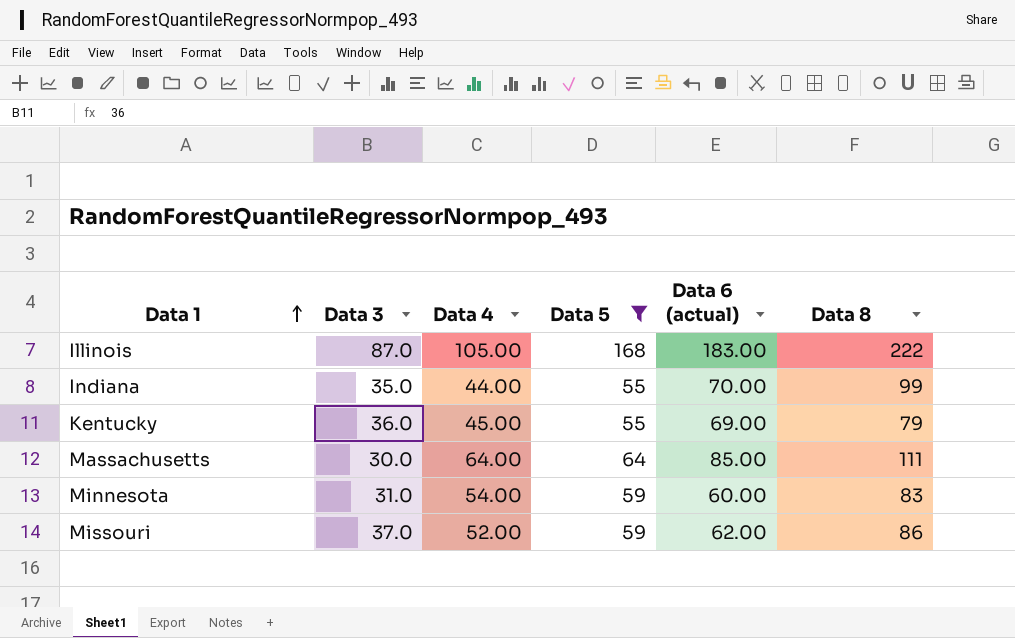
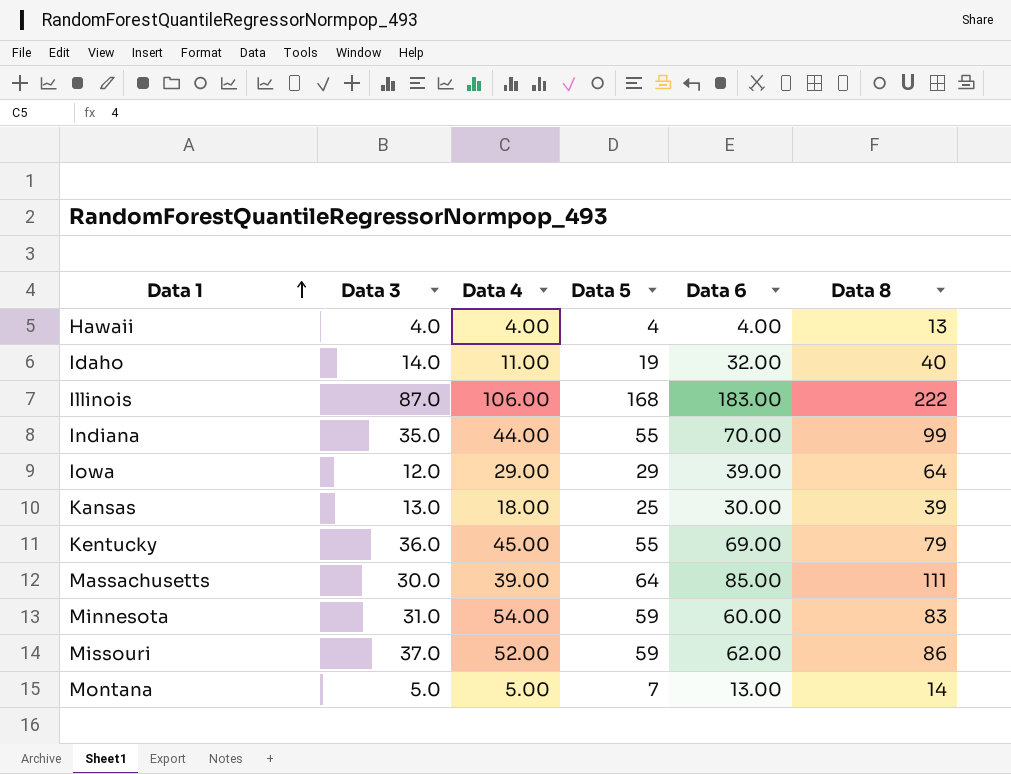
filter: Data 5 >= 55 -> none
column name: Data 6 (actual) -> Data 6
Illinois | Data 4: 105.00 -> 106.00
Massachusetts | Data 4: 64.00 -> 39.00

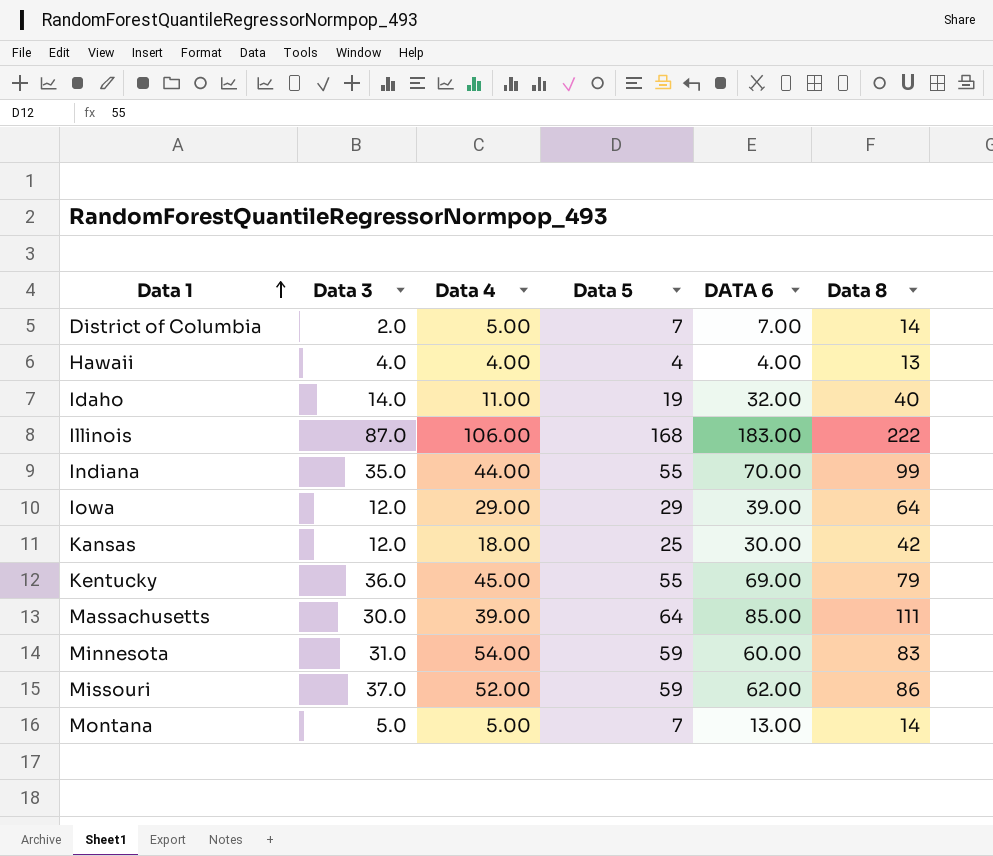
column name: Data 6 -> DATA 6
row District of Columbia: none -> 2.0 | 5.00 | 7 | 7.00 | 14
Kansas | Data 3: 13.0 -> 12.0
Kansas | Data 8: 39 -> 42

